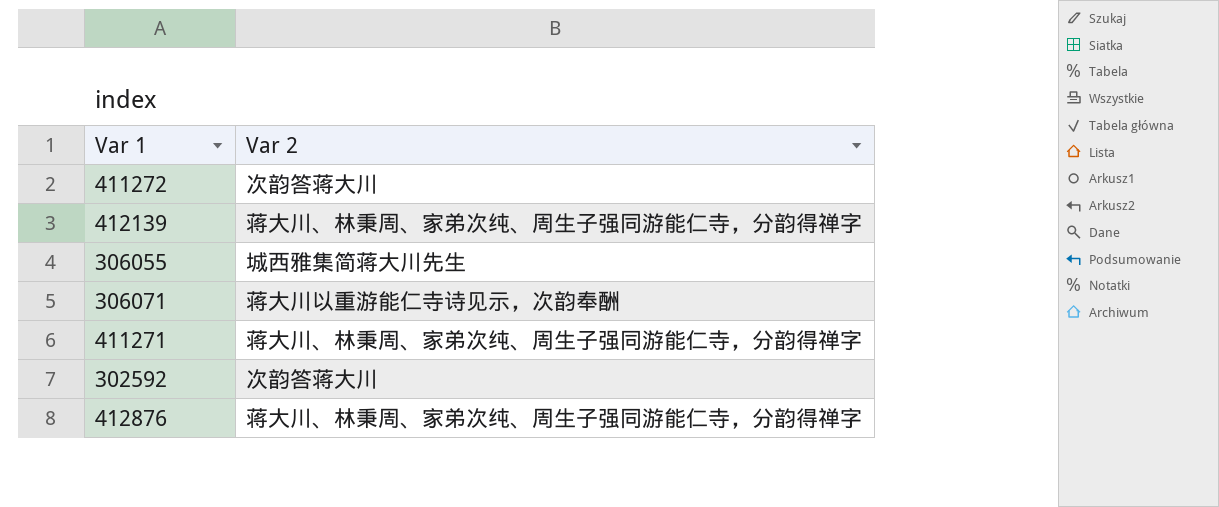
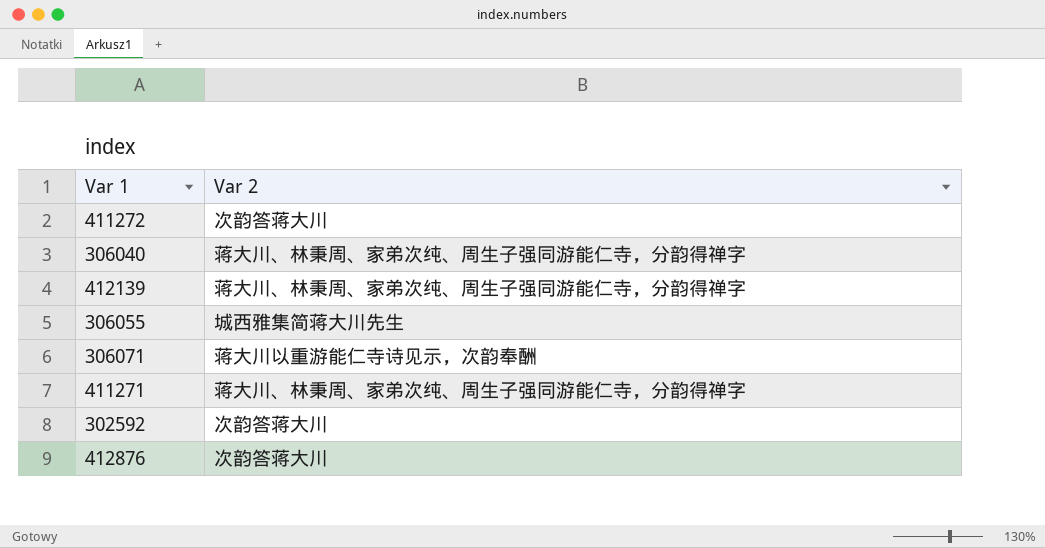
row 306040: none -> 蒋大川、林秉周、家弟次纯、周生子强同游能仁寺，分韵得禅字
412876 | Var 2: 蒋大川、林秉周、家弟次纯、周生子强同游能仁寺，分韵得禅字 -> 次韵答蒋大川

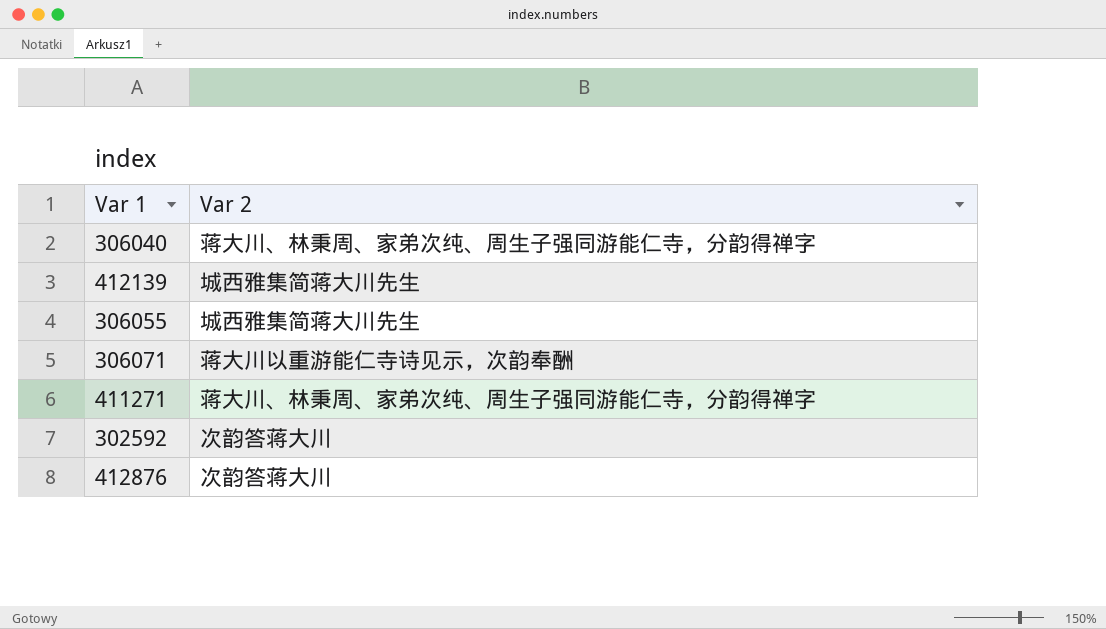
row 411272: 次韵答蒋大川 -> none
412139 | Var 2: 蒋大川、林秉周、家弟次纯、周生子强同游能仁寺，分韵得禅字 -> 城西雅集简蒋大川先生

